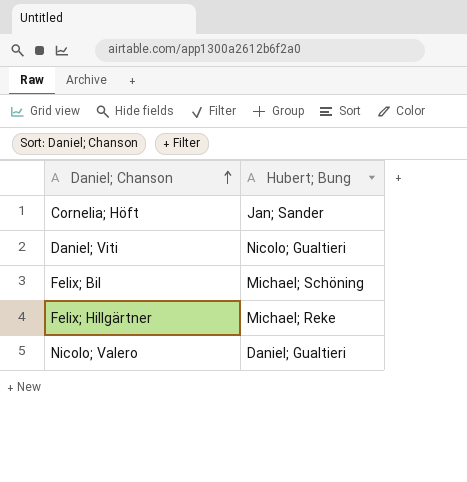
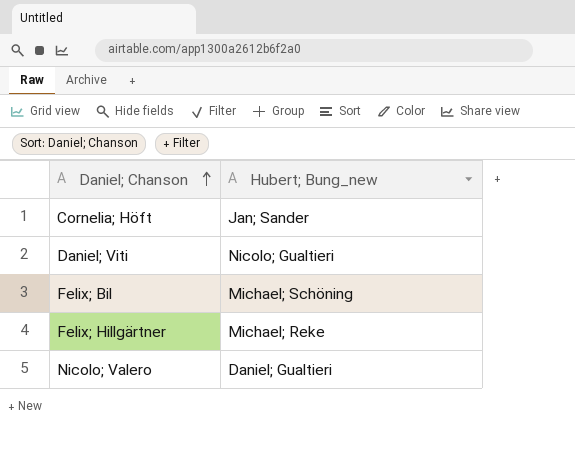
column name: Hubert; Bung -> Hubert; Bung_new

